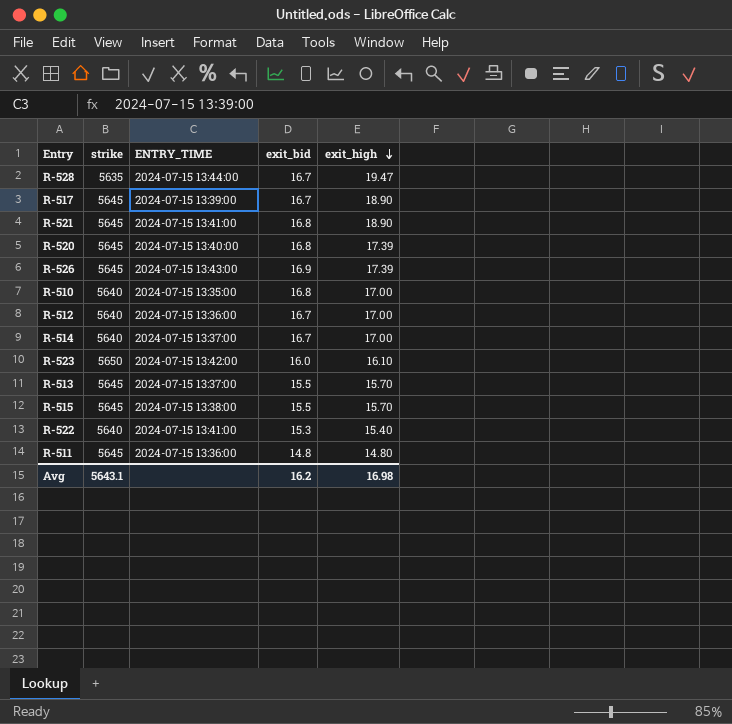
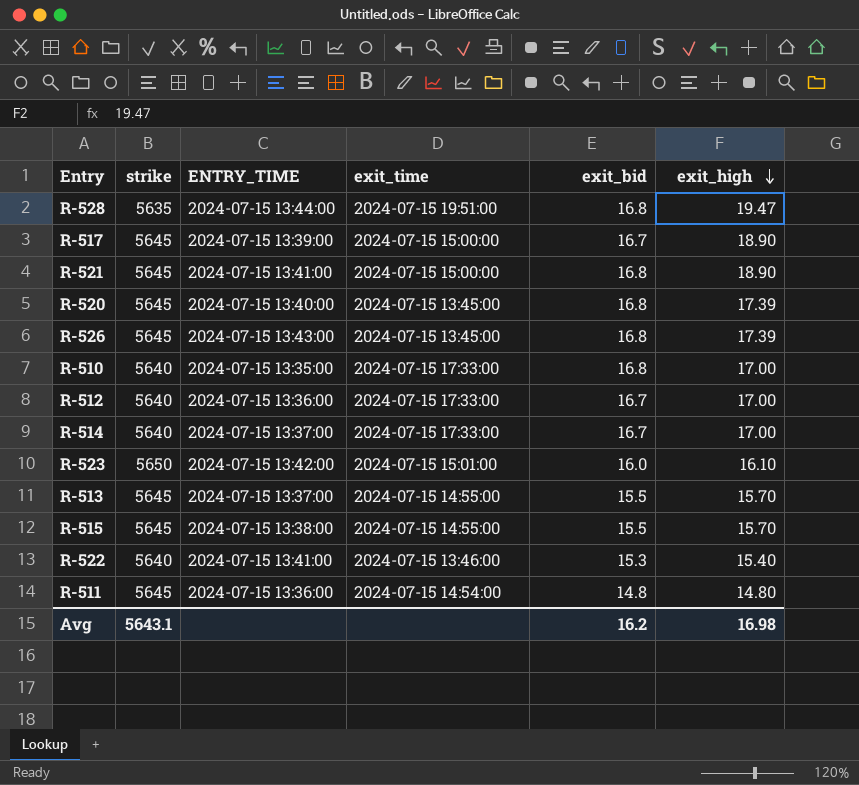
column exit_time | position: none -> 4
R-528 | exit_bid: 16.7 -> 16.8
R-526 | exit_bid: 16.9 -> 16.8

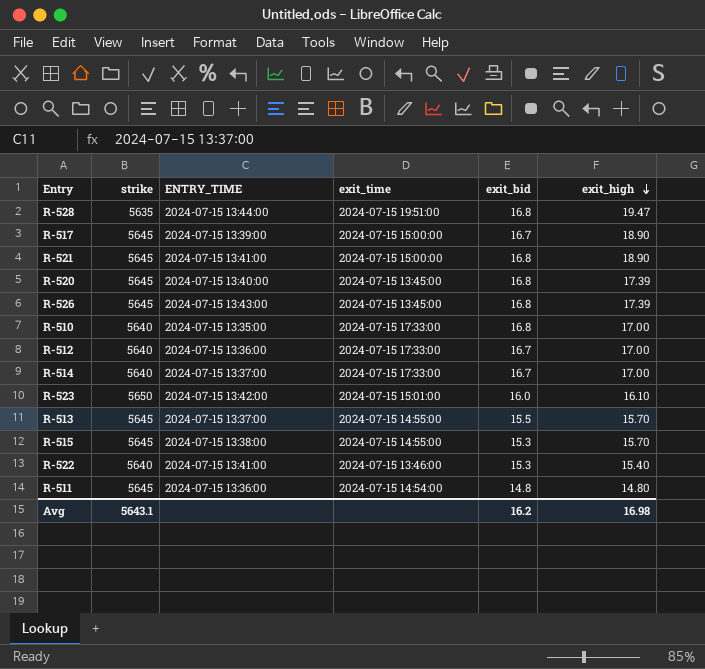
R-515 | exit_bid: 15.5 -> 15.3

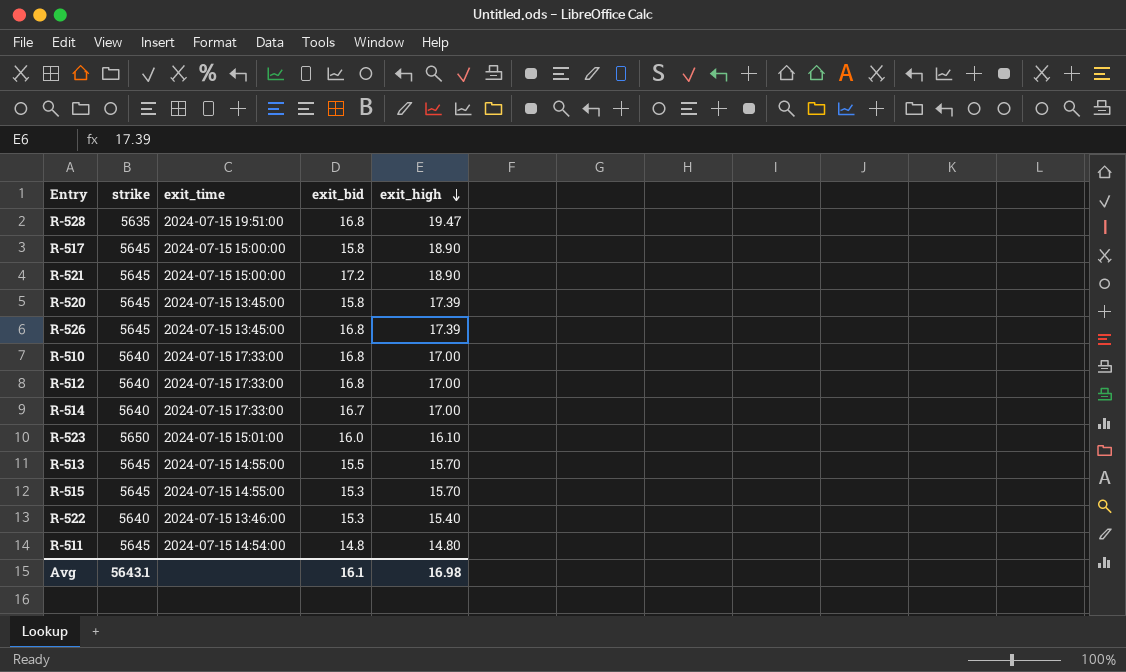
column ENTRY_TIME | position: 3 -> none
R-517 | exit_bid: 16.7 -> 15.8
R-521 | exit_bid: 16.8 -> 17.2
R-520 | exit_bid: 16.8 -> 15.8
R-512 | exit_bid: 16.7 -> 16.8
Avg | exit_bid: 16.2 -> 16.1

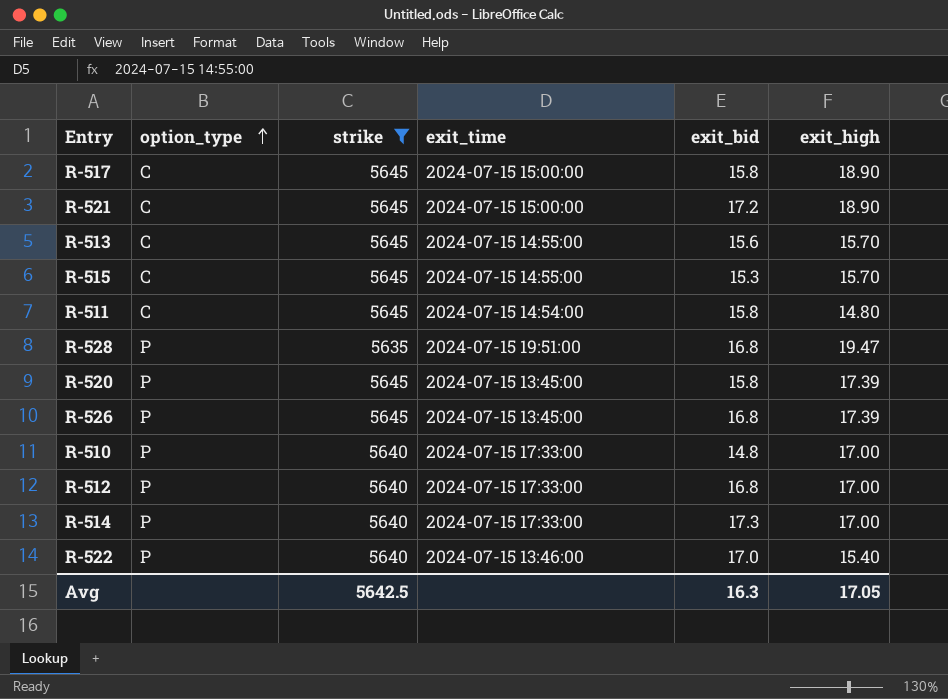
filter: none -> strike != 5650
row order: exit_high descending -> option_type ascending
column option_type | position: none -> 2
R-513 | exit_bid: 15.5 -> 15.6
R-511 | exit_bid: 14.8 -> 15.8
R-510 | exit_bid: 16.8 -> 14.8
R-514 | exit_bid: 16.7 -> 17.3
R-522 | exit_bid: 15.3 -> 17.0
Avg | strike: 5643.1 -> 5642.5
Avg | exit_bid: 16.1 -> 16.3
Avg | exit_high: 16.98 -> 17.05

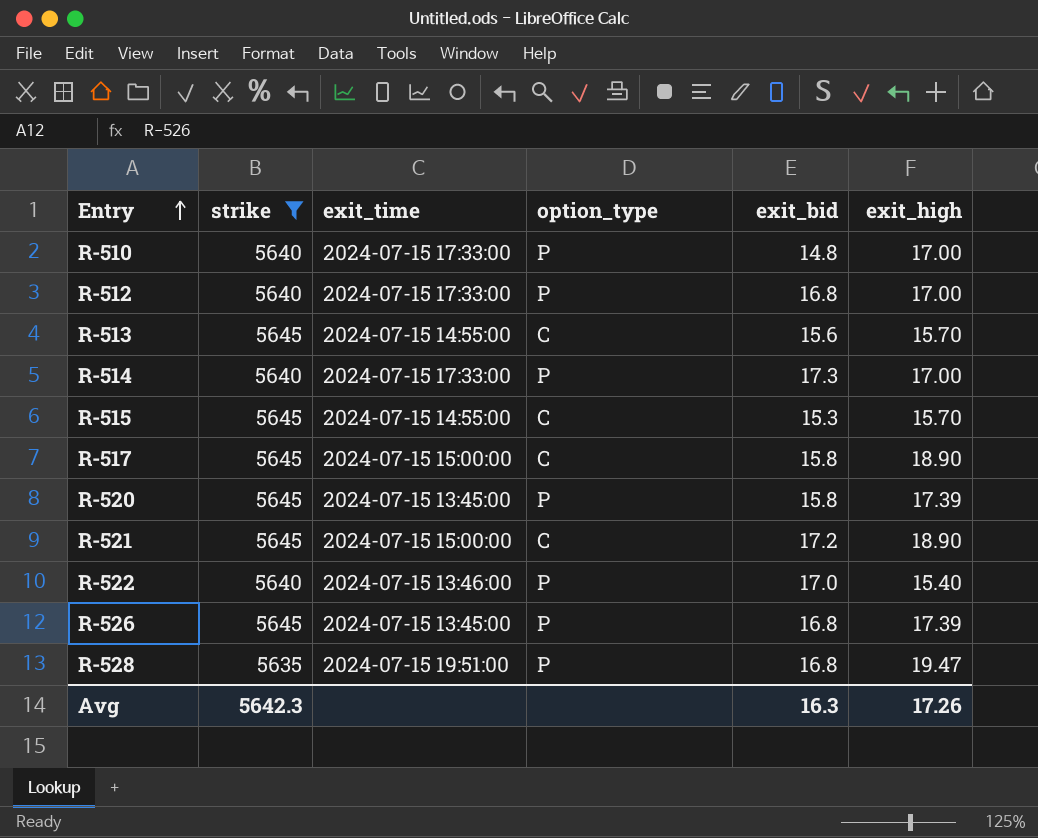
row order: option_type ascending -> Entry ascending
column option_type | position: 2 -> 4
row R-511: C | 5645 | 2024-07-15 14:54:00 | 15.8 | 14.80 -> none
Avg | strike: 5642.5 -> 5642.3
Avg | exit_high: 17.05 -> 17.26

